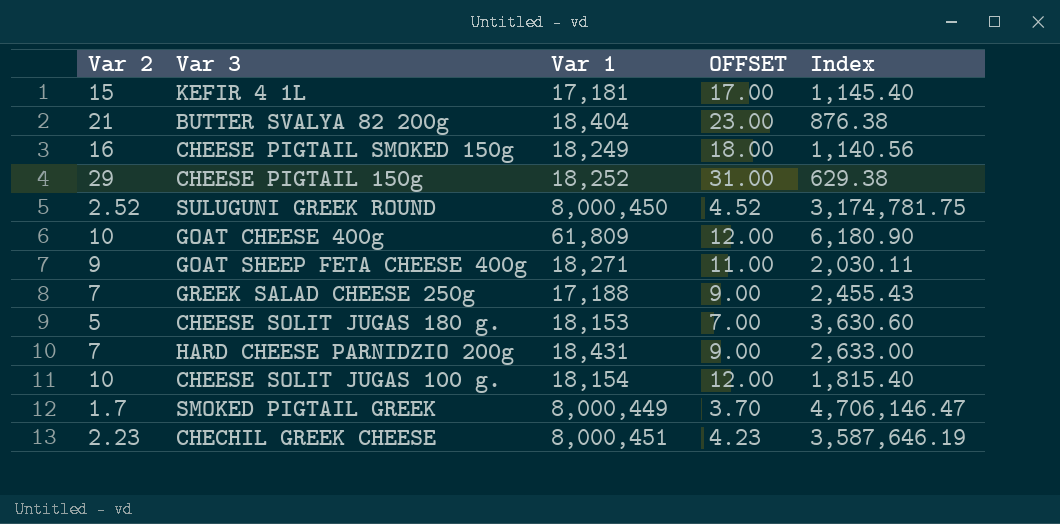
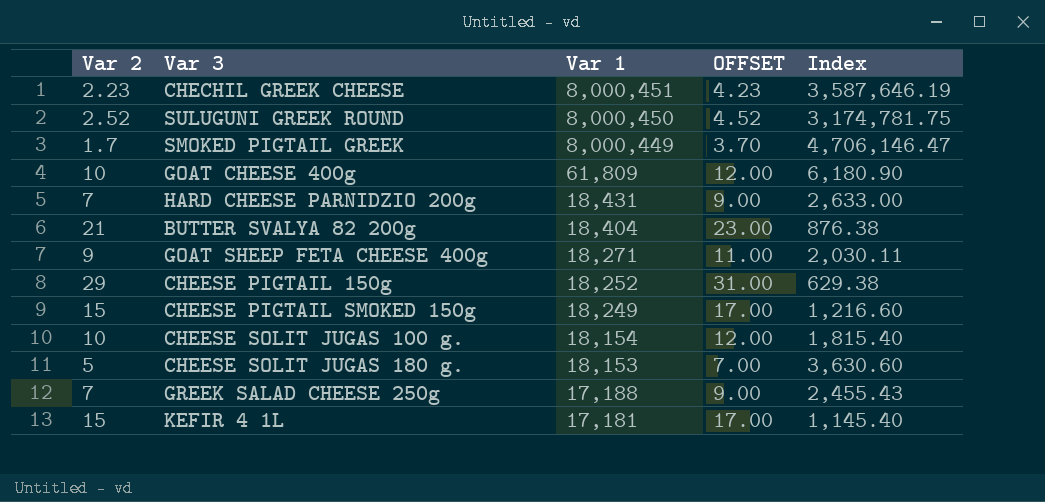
row order: none -> Var 1 descending
CHEESE PIGTAIL SMOKED 150g | Var 2: 16 -> 15
CHEESE PIGTAIL SMOKED 150g | OFFSET: 18.00 -> 17.00
CHEESE PIGTAIL SMOKED 150g | Index: 1,140.56 -> 1,216.60

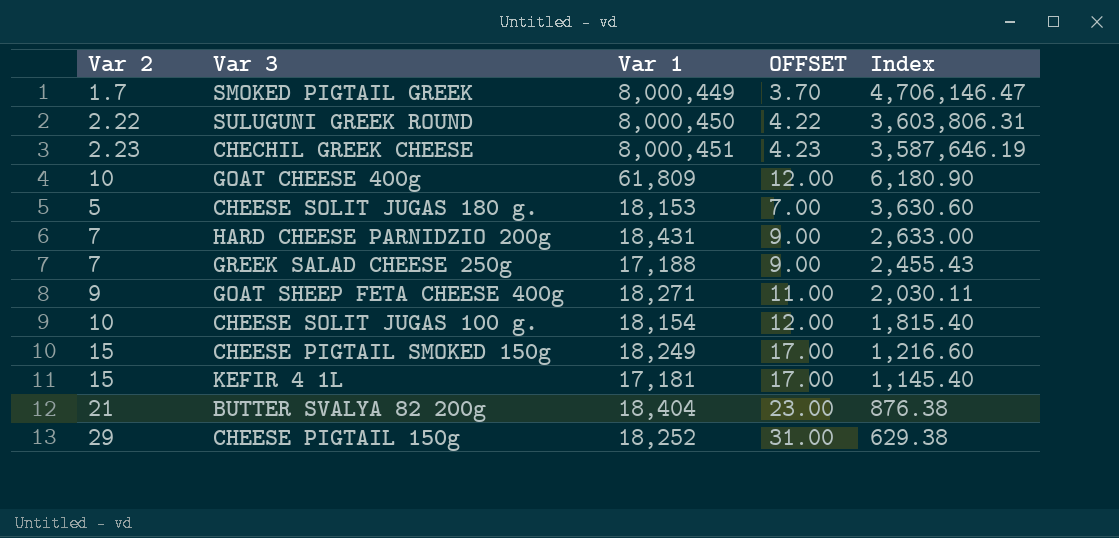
row order: Var 1 descending -> Index descending
SULUGUNI GREEK ROUND | Var 2: 2.52 -> 2.22
SULUGUNI GREEK ROUND | OFFSET: 4.52 -> 4.22
SULUGUNI GREEK ROUND | Index: 3,174,781.75 -> 3,603,806.31

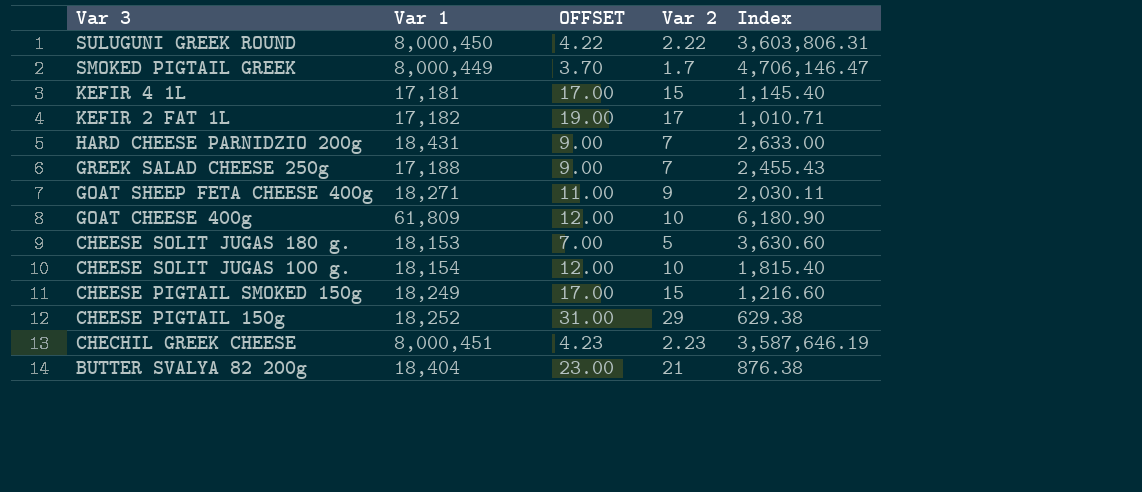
row order: Index descending -> Var 3 descending
column Var 2 | position: 1 -> 4
row KEFIR 2 FAT 1L: none -> 17,182 | 19.00 | 17 | 1,010.71

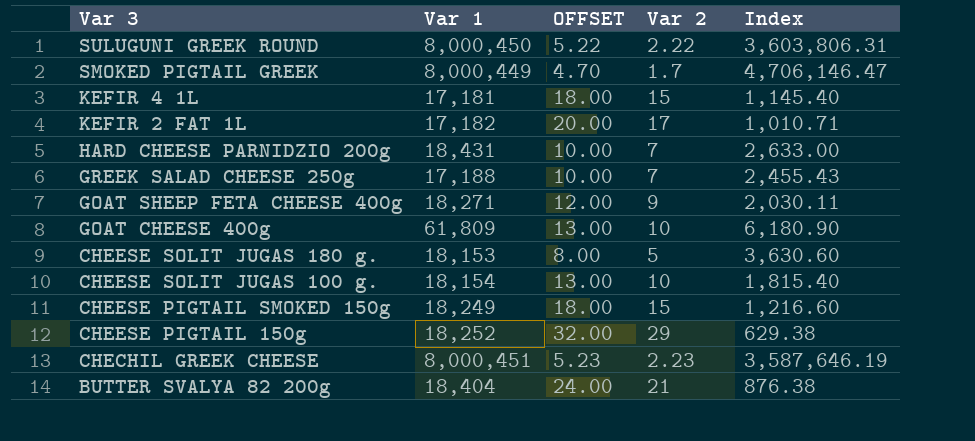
column OFFSET | formula: [Var 2] + 2 -> [Var 2] + 3

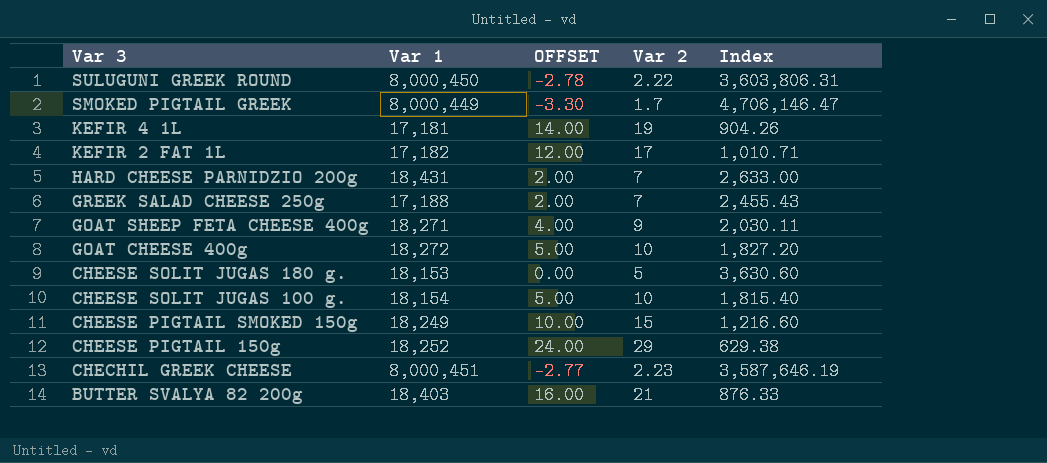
column OFFSET | formula: [Var 2] + 3 -> [Var 2] - 5
KEFIR 4 1L | Var 2: 15 -> 19
KEFIR 4 1L | Index: 1,145.40 -> 904.26
GOAT CHEESE 400g | Var 1: 61,809 -> 18,272
GOAT CHEESE 400g | Index: 6,180.90 -> 1,827.20
BUTTER SVALYA 82 200g | Var 1: 18,404 -> 18,403
BUTTER SVALYA 82 200g | Index: 876.38 -> 876.33

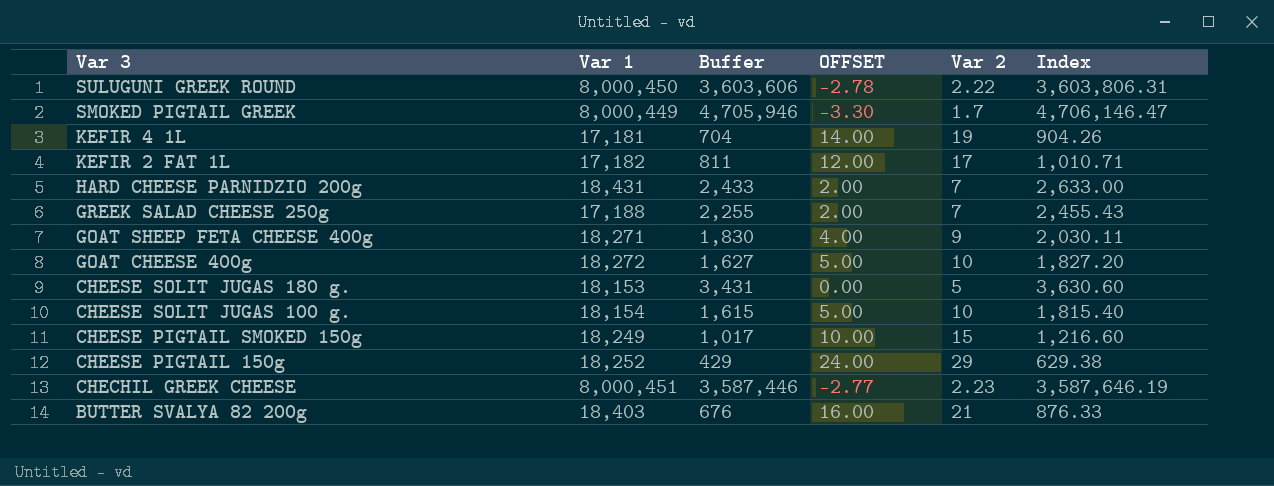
column Buffer | formula: none -> [Index] - 200

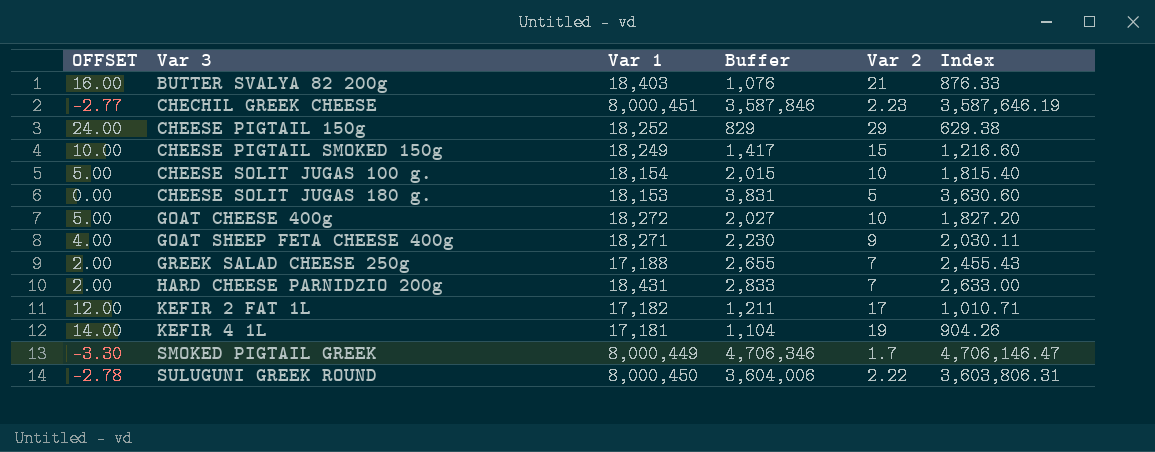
row order: Var 3 descending -> Var 3 ascending
column OFFSET | position: 4 -> 1
column Buffer | formula: [Index] - 200 -> [Index] + 200

